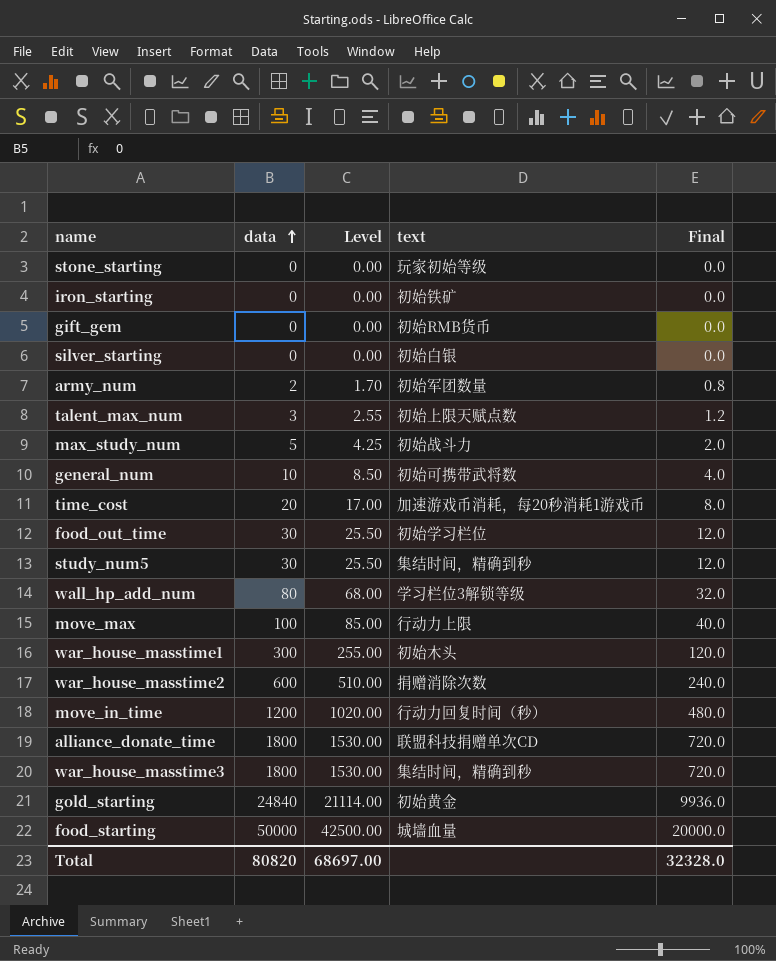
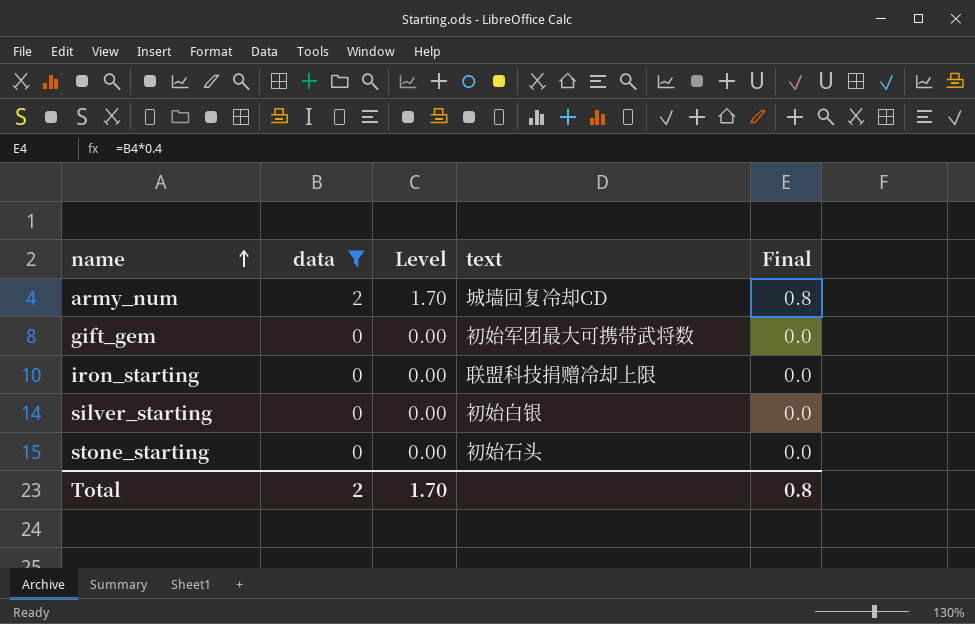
filter: none -> data <= 2
row order: data ascending -> name ascending
army_num | text: 初始军团数量 -> 城墙回复冷却CD
gift_gem | text: 初始RMB货币 -> 初始军团最大可携带武将数
iron_starting | text: 初始铁矿 -> 联盟科技捐赠冷却上限
stone_starting | text: 玩家初始等级 -> 初始石头
Total | data: 80820 -> 2
Total | Level: 68697.00 -> 1.70
Total | Final: 32328.0 -> 0.8

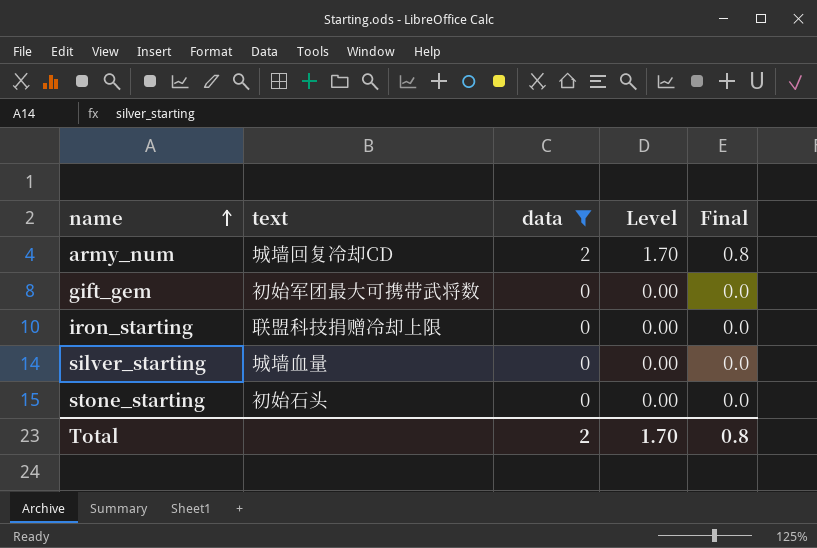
column text | position: 4 -> 2
silver_starting | text: 初始白银 -> 城墙血量

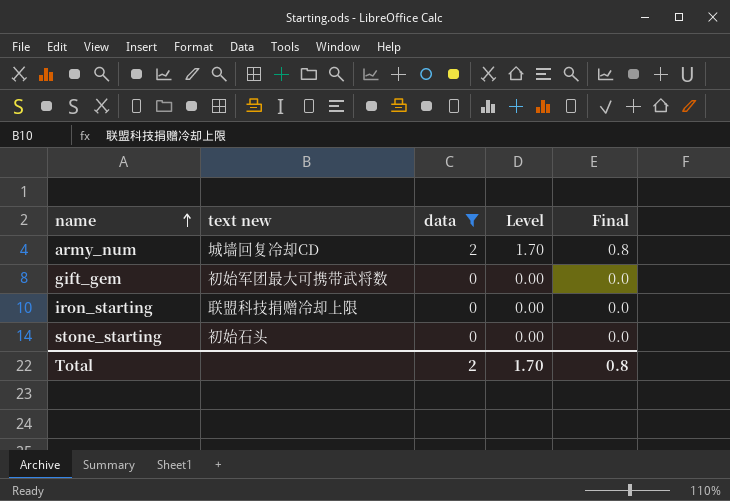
column name: text -> text new
row silver_starting: 城墙血量 | 0 | 0.00 | 0.0 -> none

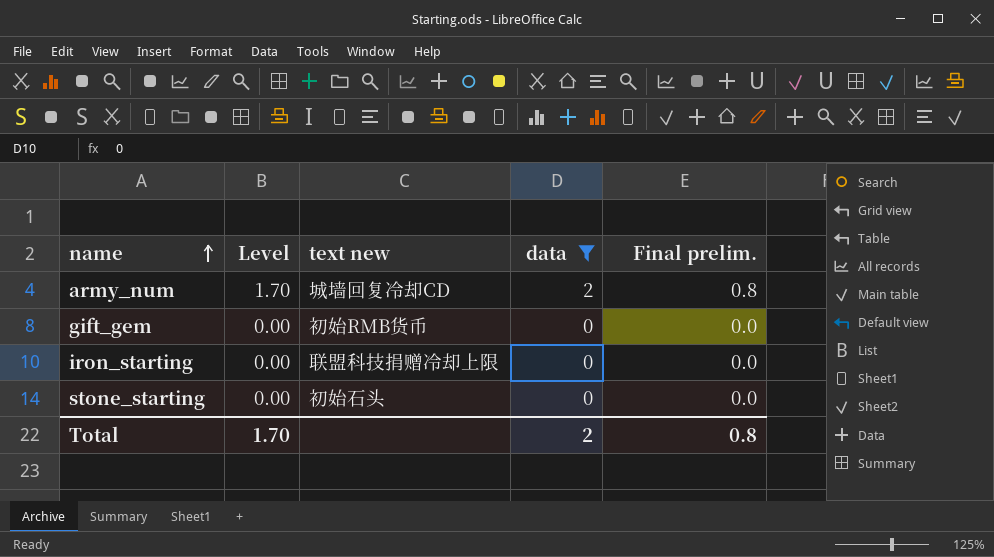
column Level | position: 4 -> 2
column name: Final -> Final prelim.
gift_gem | text new: 初始军团最大可携带武将数 -> 初始RMB货币

